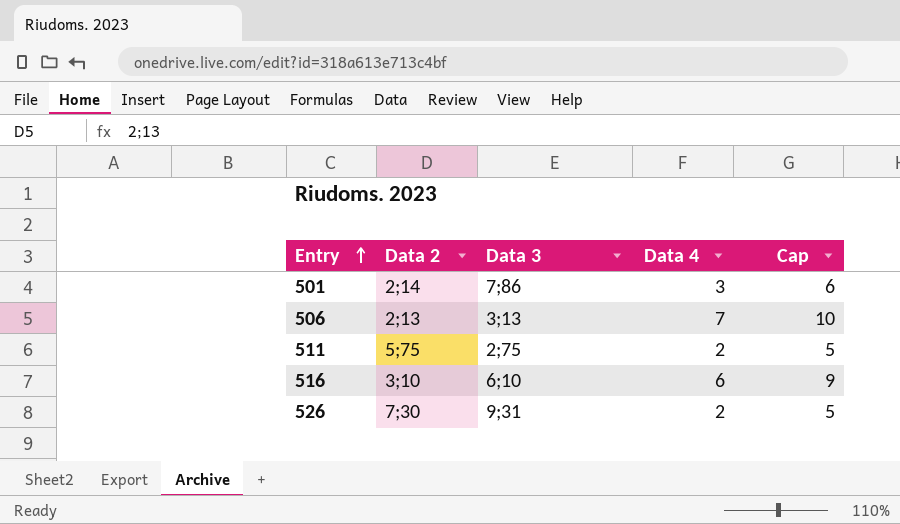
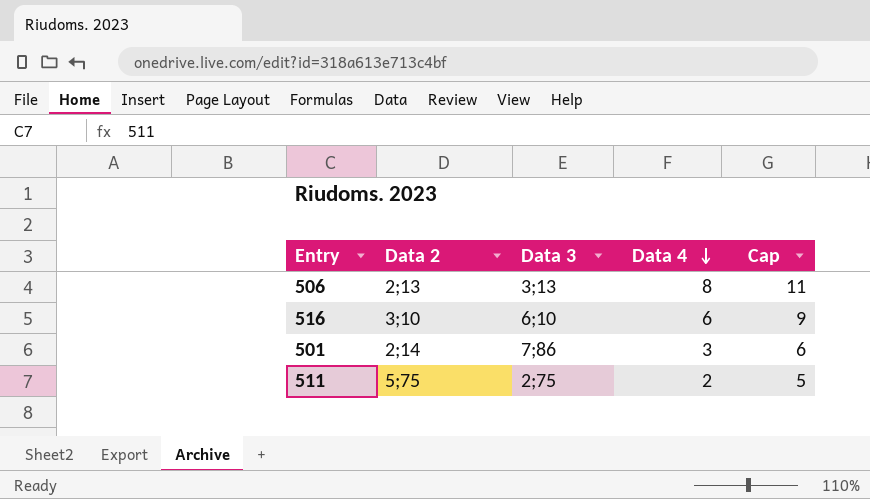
row order: Entry ascending -> Data 4 descending
row 526: 7;30 | 9;31 | 2 | 5 -> none
506 | Data 4: 7 -> 8
506 | Cap: 10 -> 11

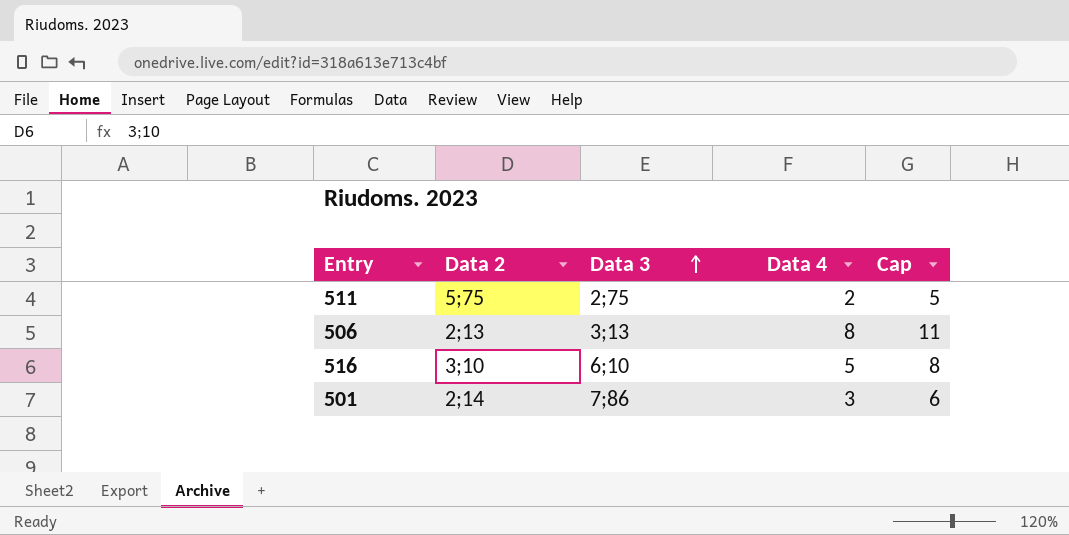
row order: Data 4 descending -> Data 3 ascending
516 | Data 4: 6 -> 5
516 | Cap: 9 -> 8

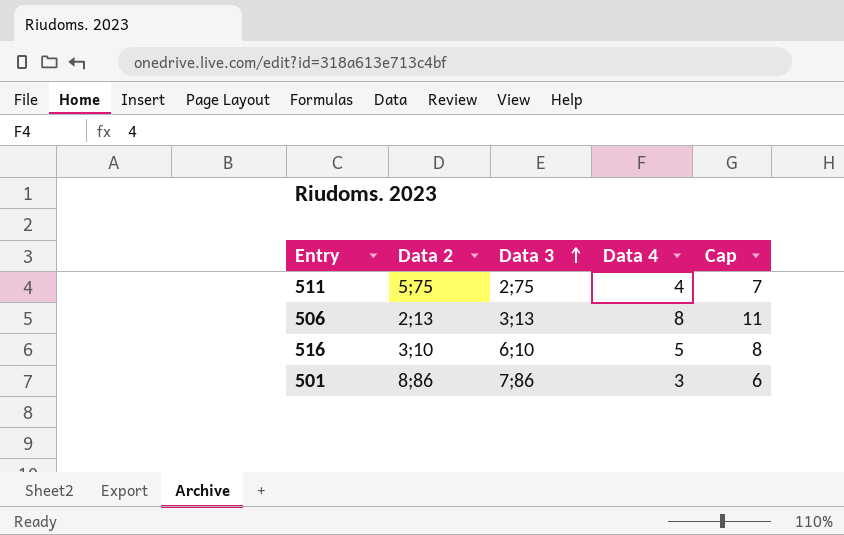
511 | Data 4: 2 -> 4
511 | Cap: 5 -> 7
501 | Data 2: 2;14 -> 8;86

